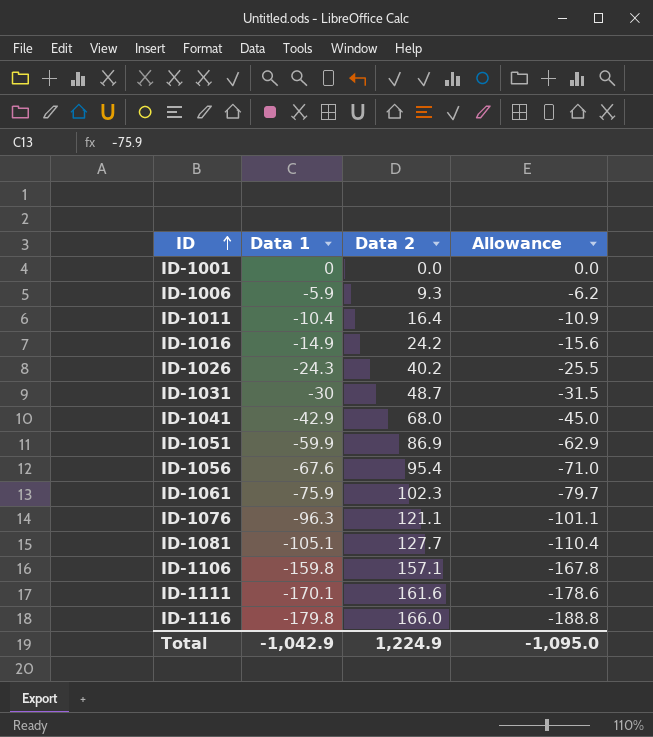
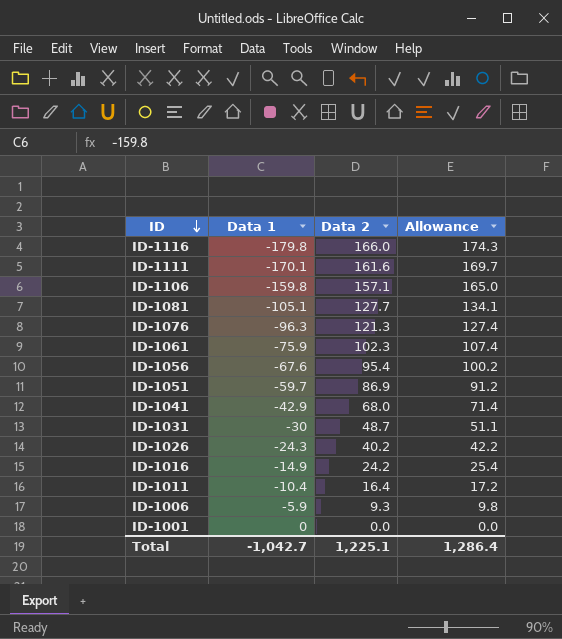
row order: ID ascending -> ID descending
column Allowance | formula: [Data 1] * 1.05 -> [Data 2] * 1.05
ID-1076 | Data 2: 121.1 -> 121.3
ID-1051 | Data 1: -59.9 -> -59.7
Total | Data 1: -1,042.9 -> -1,042.7
Total | Data 2: 1,224.9 -> 1,225.1
Total | Allowance: -1,095.0 -> 1,286.4

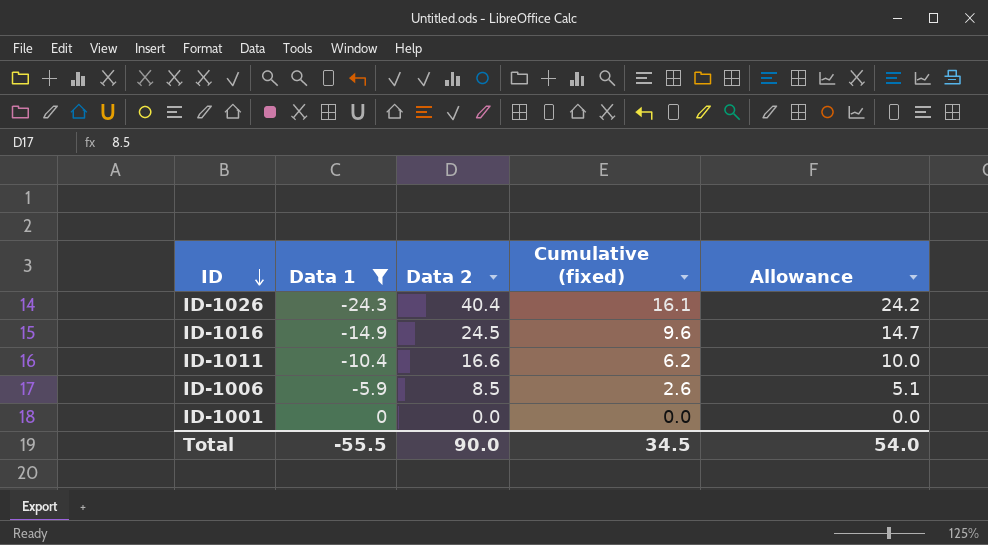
filter: none -> Data 1 >= -24.3
column Cumulative (fixed) | formula: none -> [Data 1] + [Data 2]
column Allowance | formula: [Data 2] * 1.05 -> [Data 2] * 0.6
ID-1026 | Data 2: 40.2 -> 40.4
ID-1016 | Data 2: 24.2 -> 24.5
ID-1011 | Data 2: 16.4 -> 16.6
ID-1006 | Data 2: 9.3 -> 8.5
Total | Data 1: -1,042.7 -> -55.5
Total | Data 2: 1,225.1 -> 90.0
Total | Allowance: 1,286.4 -> 54.0

